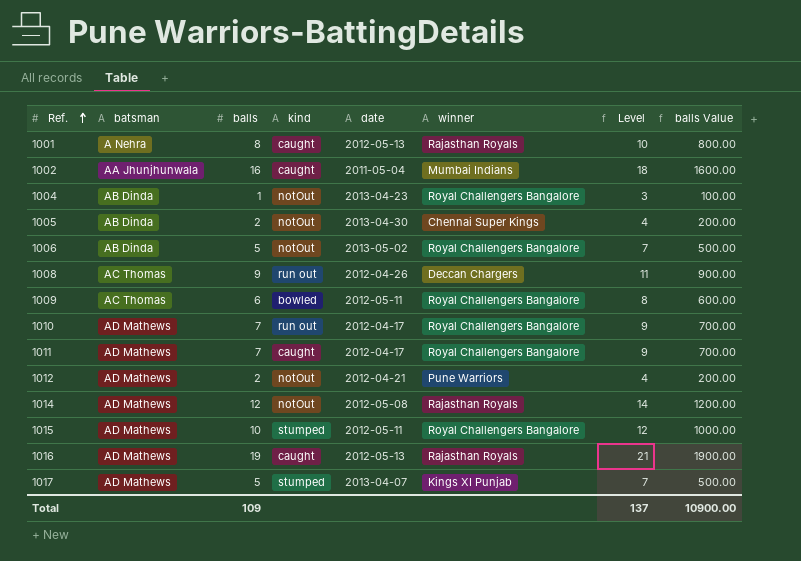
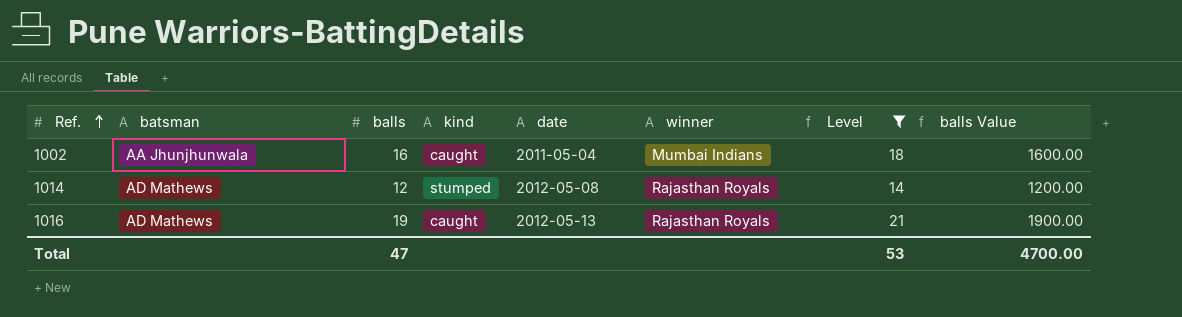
filter: none -> Level >= 14
1014 | kind: notOut -> stumped
Total | balls: 109 -> 47
Total | Level: 137 -> 53
Total | balls Value: 10900.00 -> 4700.00

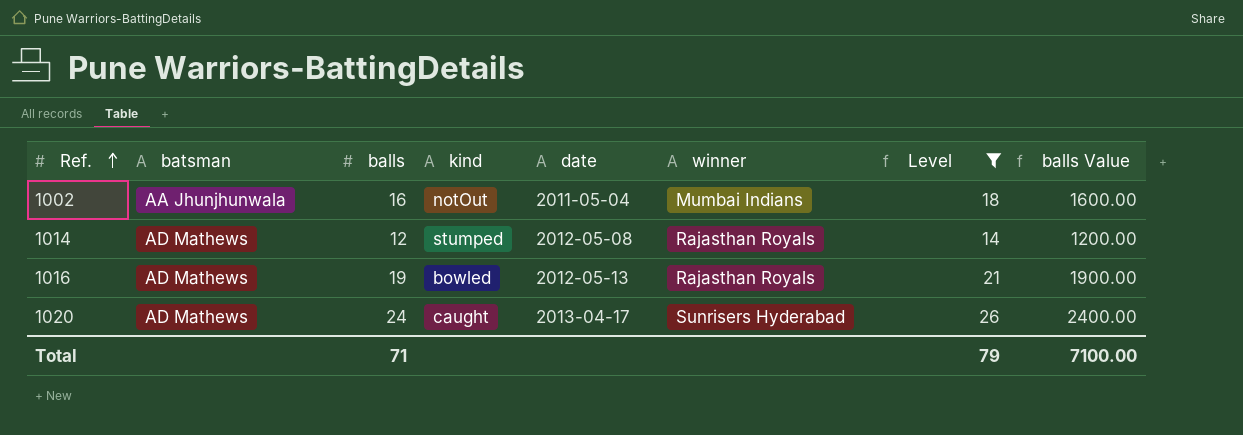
1002 | kind: caught -> notOut
1016 | kind: caught -> bowled
row 1020: none -> AD Mathews | 24 | caught | 2013-04-17 | Sunrisers Hyderabad | 26 | 2400.00
Total | balls: 47 -> 71
Total | Level: 53 -> 79
Total | balls Value: 4700.00 -> 7100.00

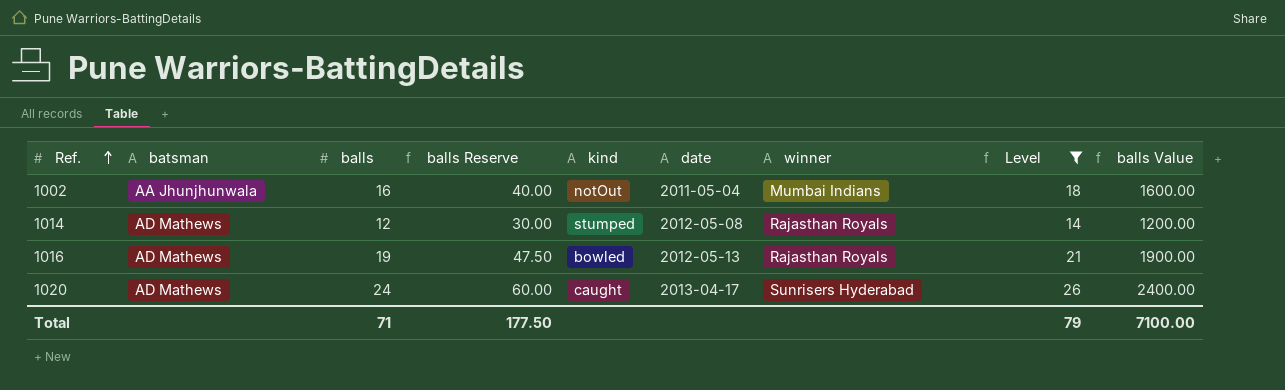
column balls Reserve | formula: none -> [balls] * 2.5

